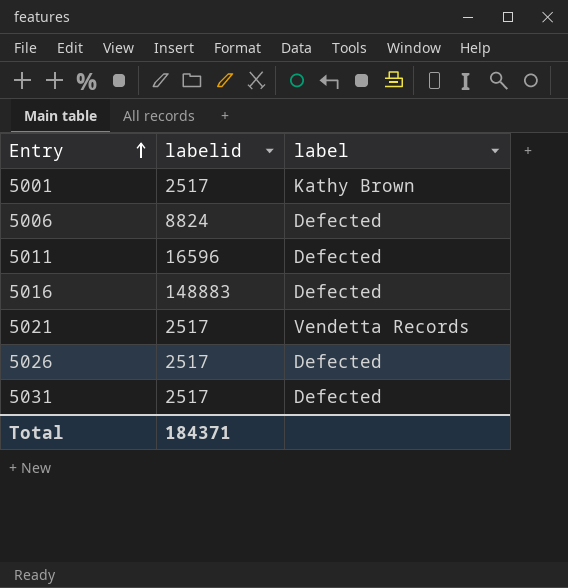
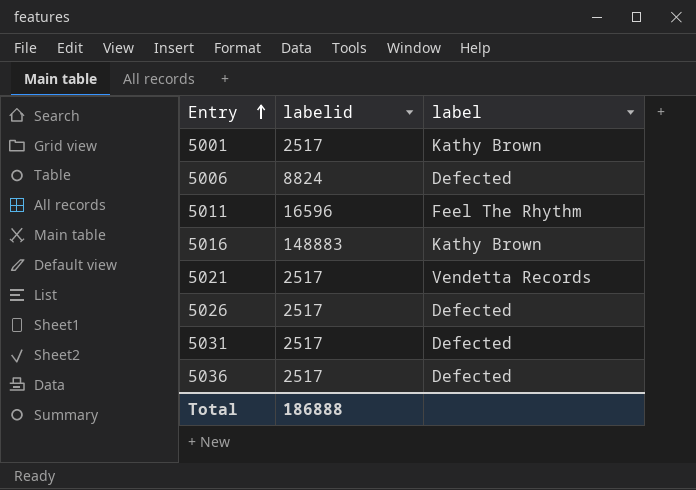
5011 | label: Defected -> Feel The Rhythm
5016 | label: Defected -> Kathy Brown
row 5036: none -> 2517 | Defected
Total | labelid: 184371 -> 186888

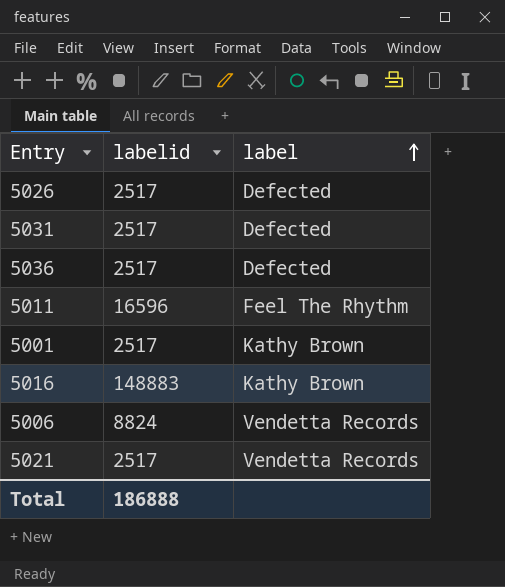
row order: Entry ascending -> label ascending
5006 | label: Defected -> Vendetta Records

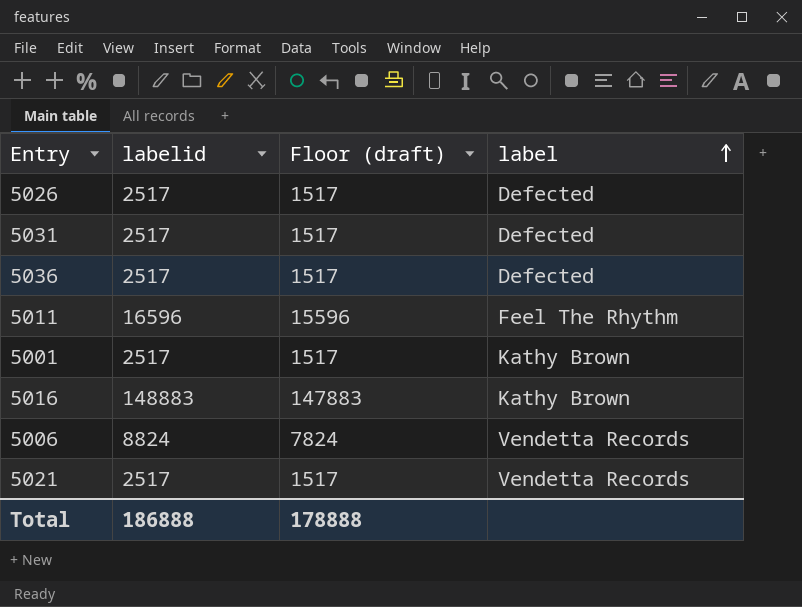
column Floor (draft) | formula: none -> [labelid] - 1000

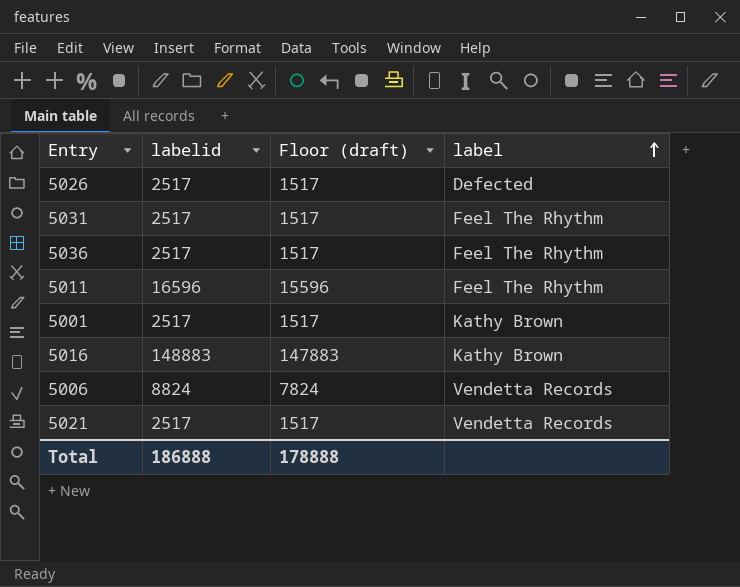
5031 | label: Defected -> Feel The Rhythm
5036 | label: Defected -> Feel The Rhythm

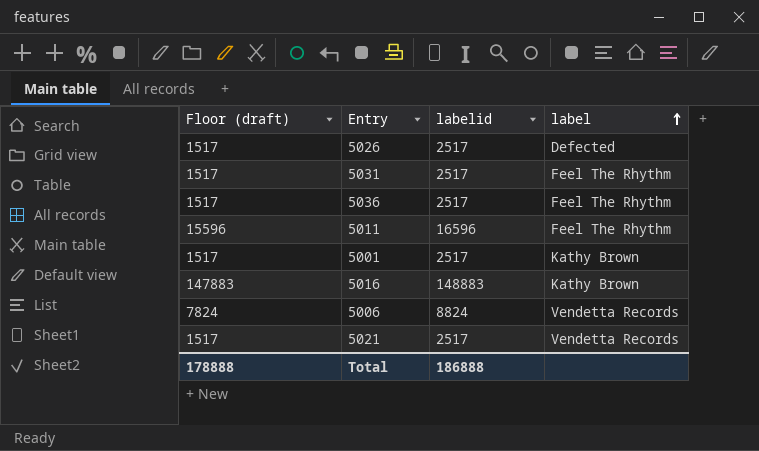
column Floor (draft) | position: 3 -> 1

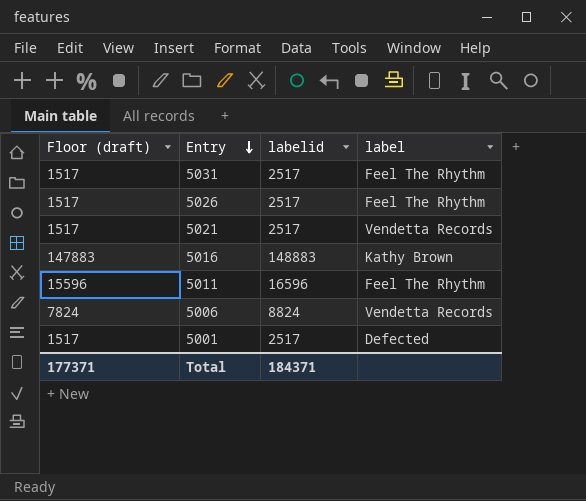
row order: label ascending -> Entry descending
row 5036: 1517 | 2517 | Feel The Rhythm -> none
5026 | label: Defected -> Feel The Rhythm
5001 | label: Kathy Brown -> Defected
Total | Floor (draft): 178888 -> 177371
Total | labelid: 186888 -> 184371

